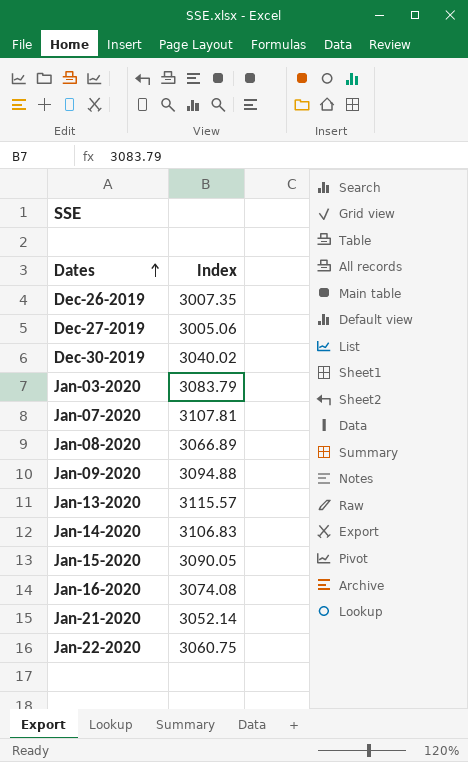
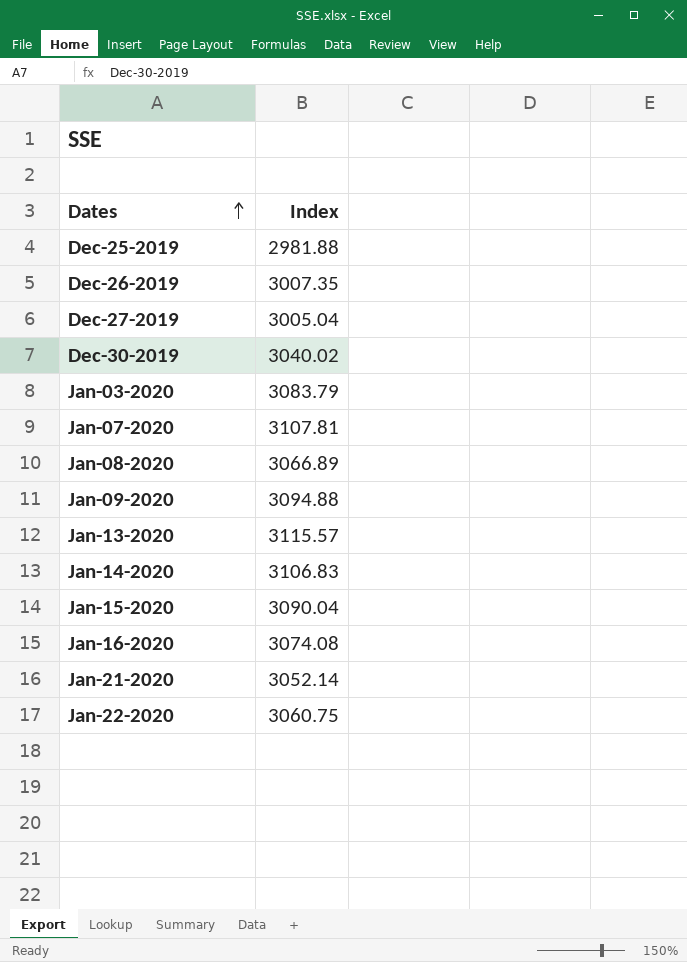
row Dec-25-2019: none -> 2981.88
Dec-27-2019 | Index: 3005.06 -> 3005.04
Jan-15-2020 | Index: 3090.05 -> 3090.04

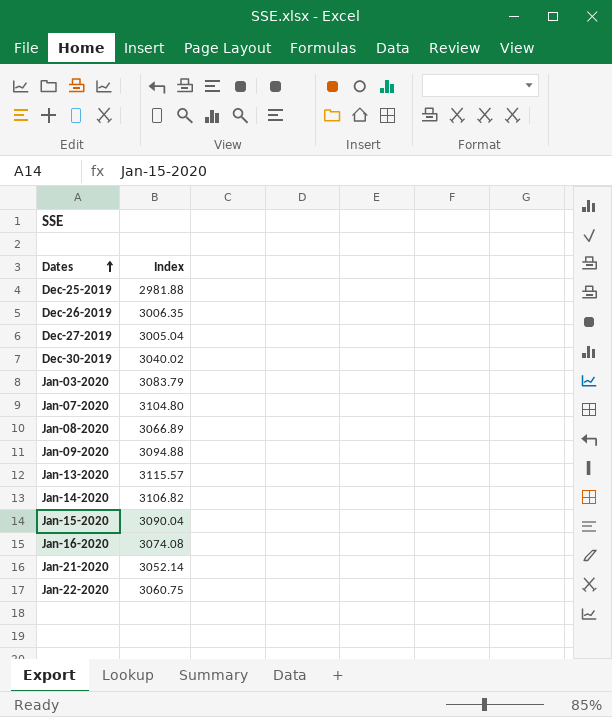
Dec-26-2019 | Index: 3007.35 -> 3006.35
Jan-07-2020 | Index: 3107.81 -> 3104.80
Jan-14-2020 | Index: 3106.83 -> 3106.82

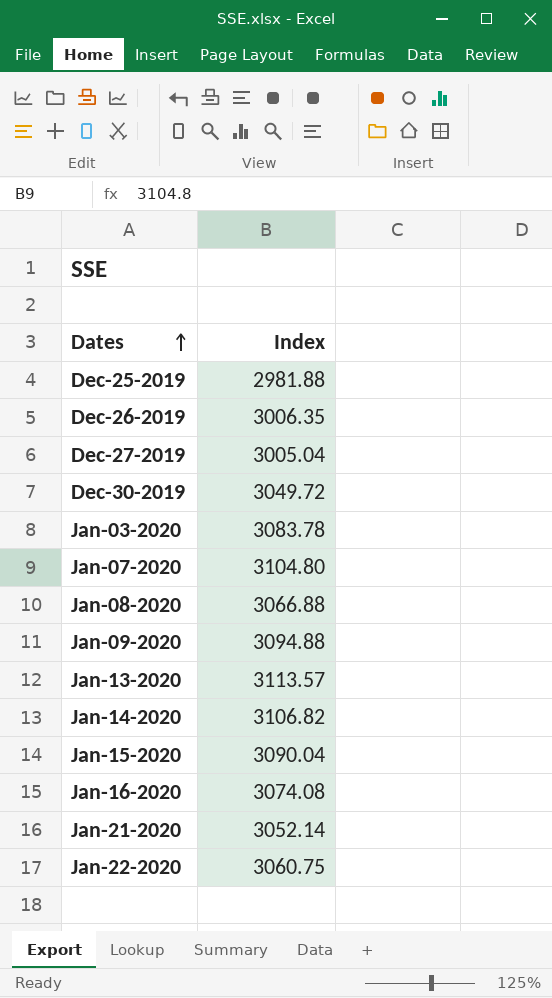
Dec-30-2019 | Index: 3040.02 -> 3049.72
Jan-03-2020 | Index: 3083.79 -> 3083.78
Jan-08-2020 | Index: 3066.89 -> 3066.88
Jan-13-2020 | Index: 3115.57 -> 3113.57

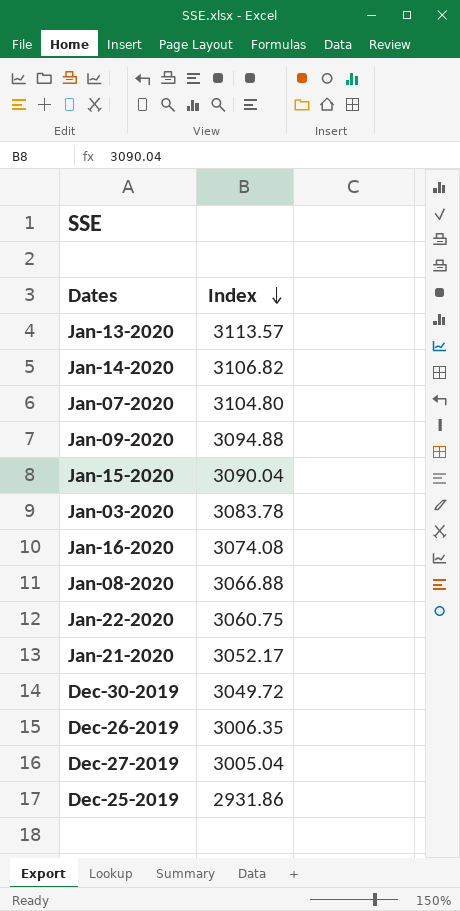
row order: Dates ascending -> Index descending
Jan-21-2020 | Index: 3052.14 -> 3052.17
Dec-25-2019 | Index: 2981.88 -> 2931.86

